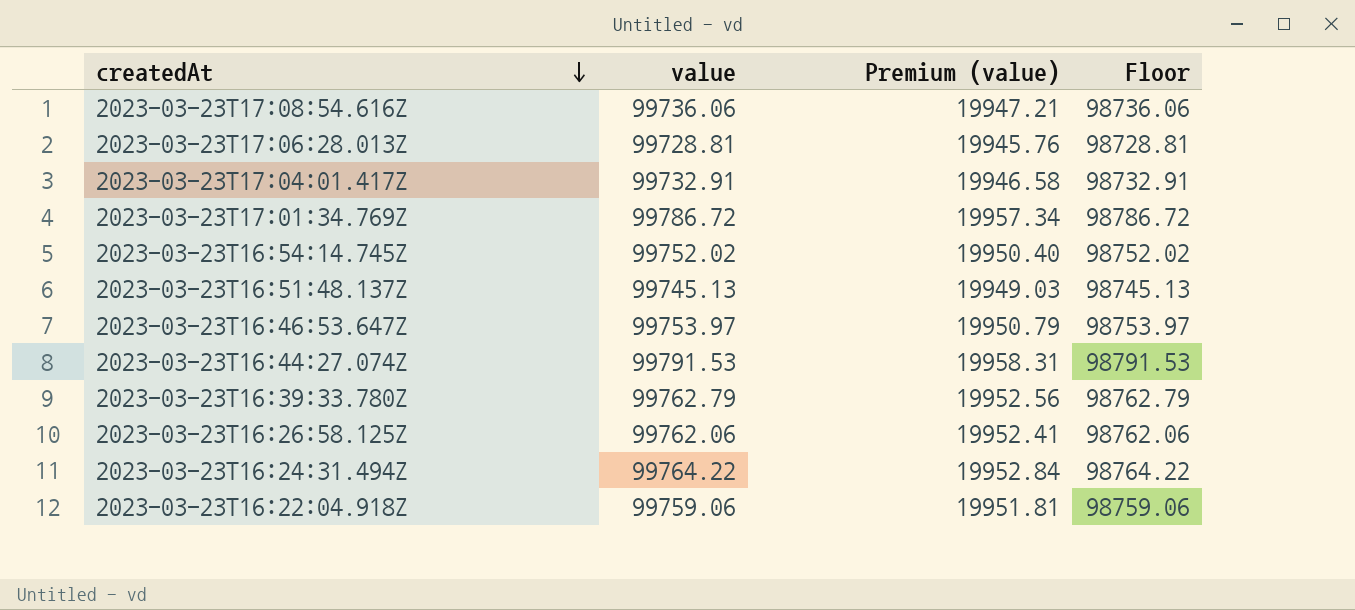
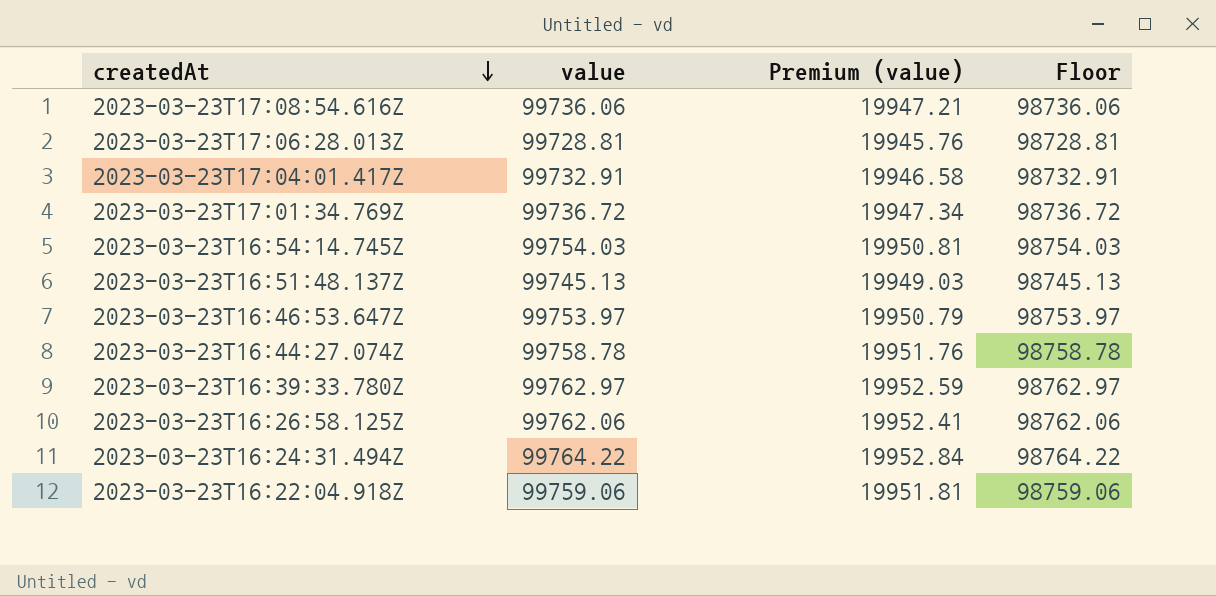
2023-03-23T17:01:34.769Z | value: 99786.72 -> 99736.72
2023-03-23T17:01:34.769Z | Premium (value): 19957.34 -> 19947.34
2023-03-23T17:01:34.769Z | Floor: 98786.72 -> 98736.72
2023-03-23T16:54:14.745Z | value: 99752.02 -> 99754.03
2023-03-23T16:54:14.745Z | Premium (value): 19950.40 -> 19950.81
2023-03-23T16:54:14.745Z | Floor: 98752.02 -> 98754.03
2023-03-23T16:44:27.074Z | value: 99791.53 -> 99758.78
2023-03-23T16:44:27.074Z | Premium (value): 19958.31 -> 19951.76
2023-03-23T16:44:27.074Z | Floor: 98791.53 -> 98758.78
2023-03-23T16:39:33.780Z | value: 99762.79 -> 99762.97
2023-03-23T16:39:33.780Z | Premium (value): 19952.56 -> 19952.59
2023-03-23T16:39:33.780Z | Floor: 98762.79 -> 98762.97

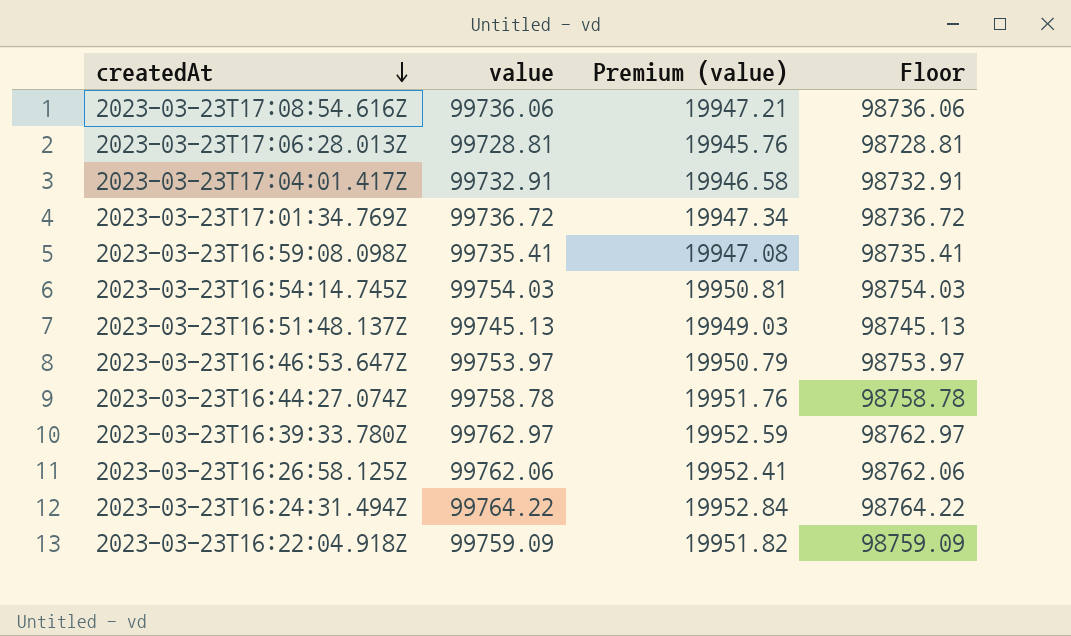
row 2023-03-23T16:59:08.098Z: none -> 99735.41 | 19947.08 | 98735.41
2023-03-23T16:22:04.918Z | value: 99759.06 -> 99759.09
2023-03-23T16:22:04.918Z | Premium (value): 19951.81 -> 19951.82
2023-03-23T16:22:04.918Z | Floor: 98759.06 -> 98759.09

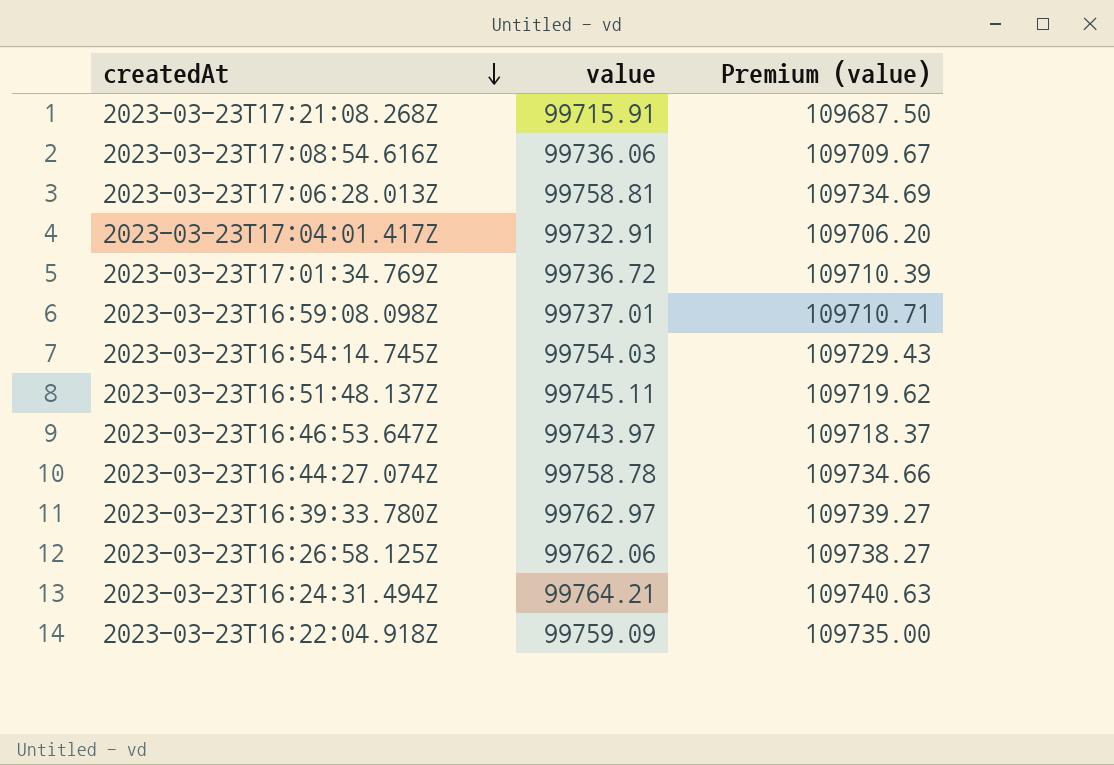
column Floor | formula: [value] - 1000 -> none
column Premium (value) | formula: [value] * 0.2 -> [value] * 1.1
row 2023-03-23T17:21:08.268Z: none -> 99715.91 | 109687.50
2023-03-23T17:06:28.013Z | value: 99728.81 -> 99758.81
2023-03-23T16:59:08.098Z | value: 99735.41 -> 99737.01
2023-03-23T16:51:48.137Z | value: 99745.13 -> 99745.11
2023-03-23T16:46:53.647Z | value: 99753.97 -> 99743.97
2023-03-23T16:24:31.494Z | value: 99764.22 -> 99764.21

